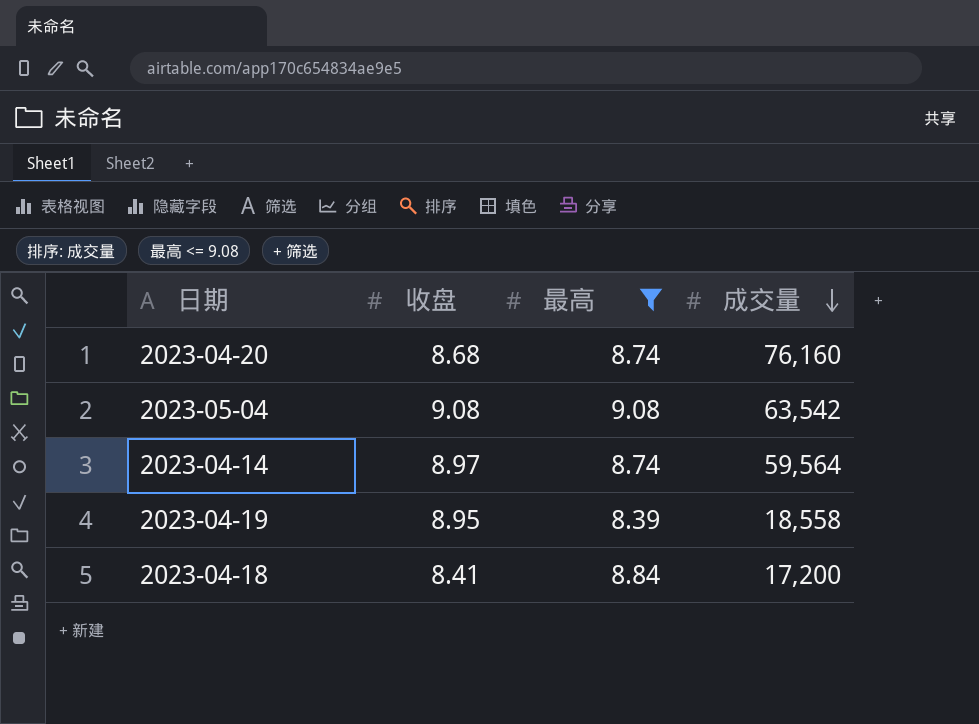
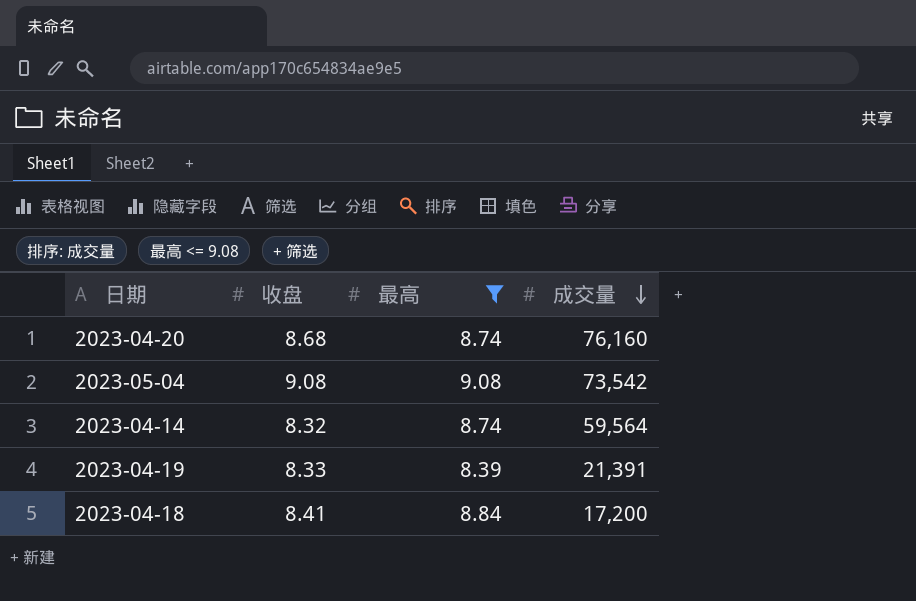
2023-05-04 | 成交量: 63,542 -> 73,542
2023-04-14 | 收盘: 8.97 -> 8.32
2023-04-19 | 收盘: 8.95 -> 8.33
2023-04-19 | 成交量: 18,558 -> 21,391

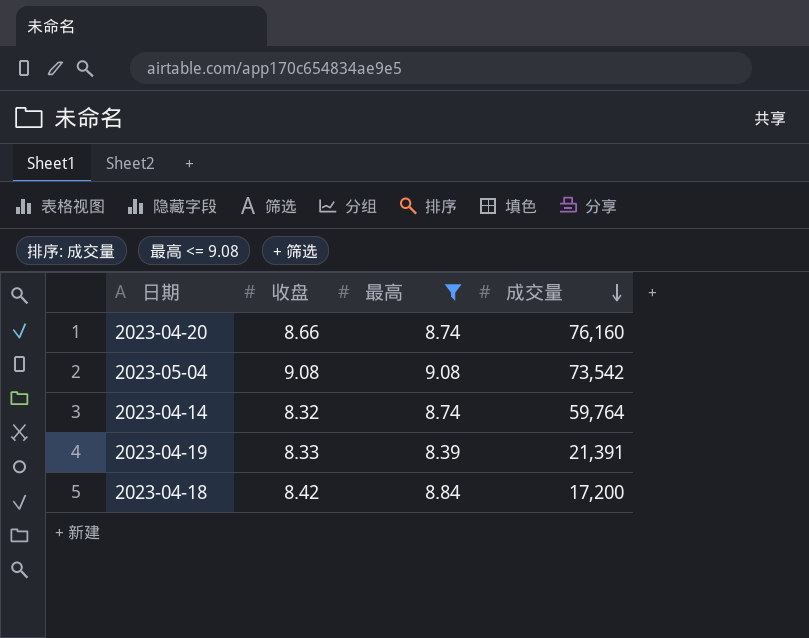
2023-04-20 | 收盘: 8.68 -> 8.66
2023-04-14 | 成交量: 59,564 -> 59,764
2023-04-18 | 收盘: 8.41 -> 8.42

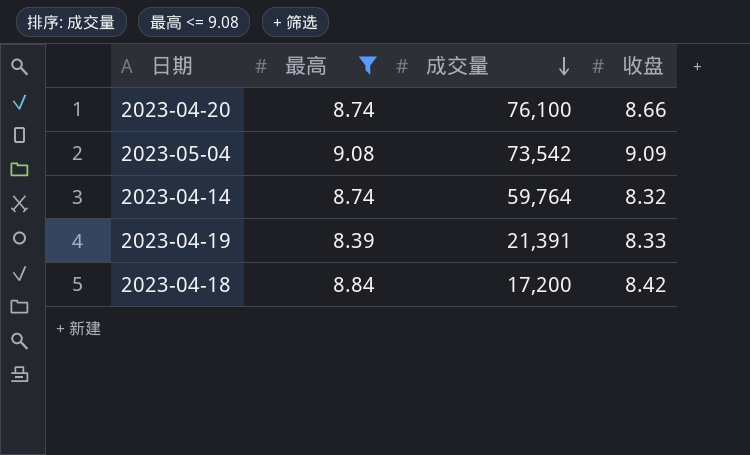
column 收盘 | position: 2 -> 4
2023-04-20 | 成交量: 76,160 -> 76,100
2023-05-04 | 收盘: 9.08 -> 9.09

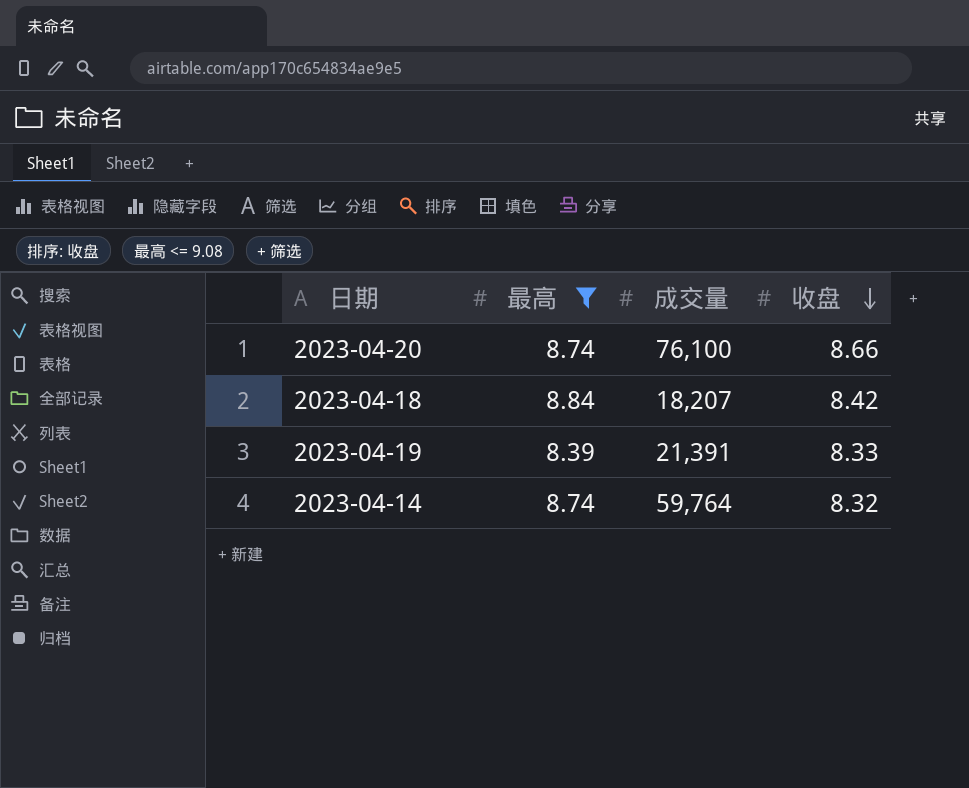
row order: 成交量 descending -> 收盘 descending
row 2023-05-04: 9.08 | 73,542 | 9.09 -> none
2023-04-18 | 成交量: 17,200 -> 18,207

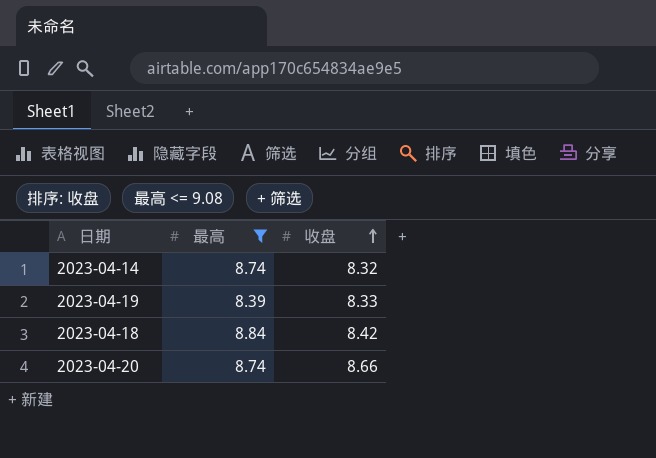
row order: 收盘 descending -> 收盘 ascending
column 成交量 | position: 3 -> none

